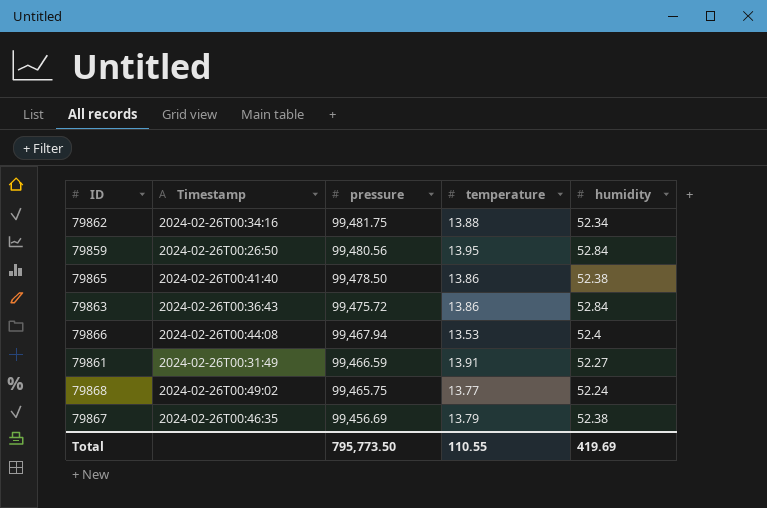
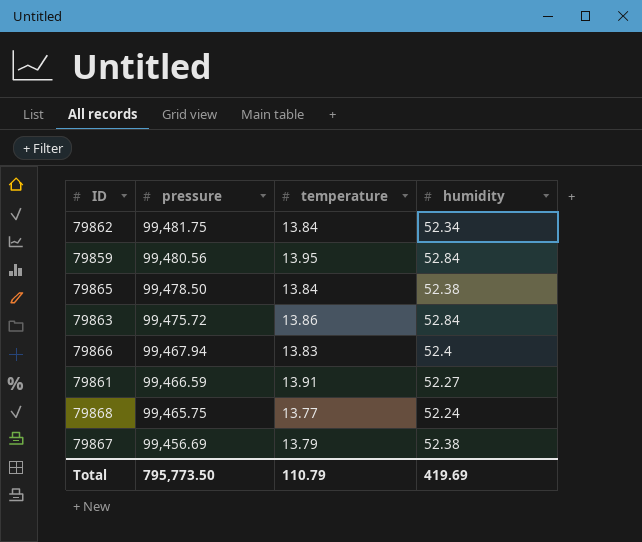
column Timestamp | position: 2 -> none
79862 | temperature: 13.88 -> 13.84
79865 | temperature: 13.86 -> 13.84
79866 | temperature: 13.53 -> 13.83
Total | temperature: 110.55 -> 110.79

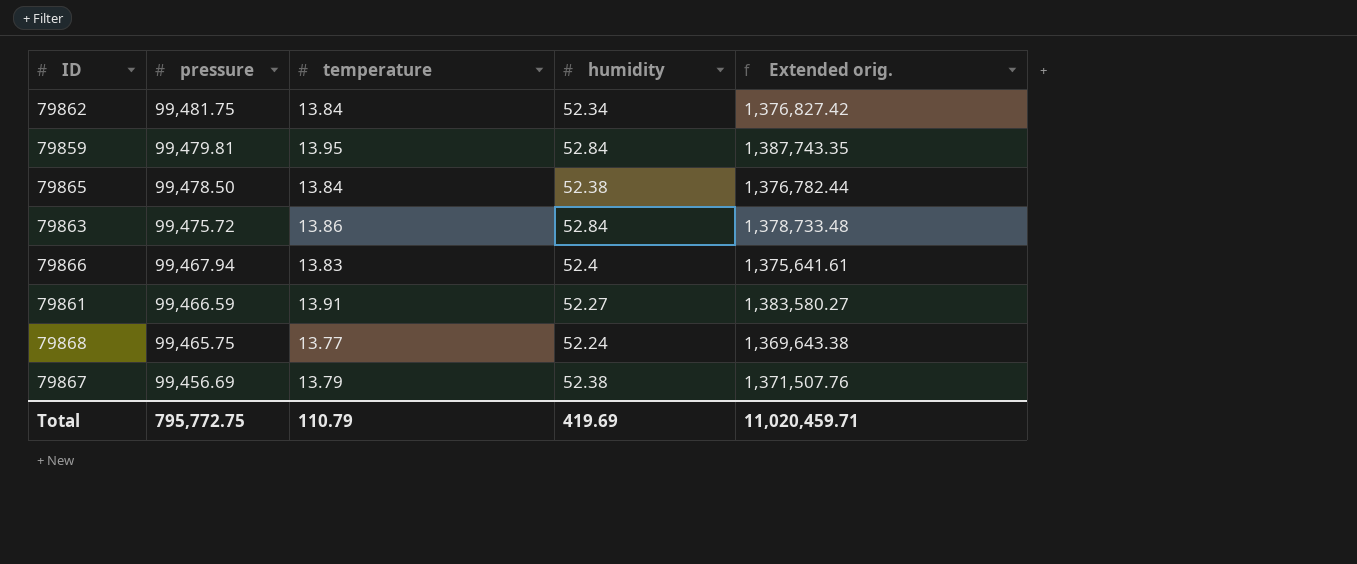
column Extended orig. | formula: none -> [pressure] * [temperature]
79859 | pressure: 99,480.56 -> 99,479.81
Total | pressure: 795,773.50 -> 795,772.75

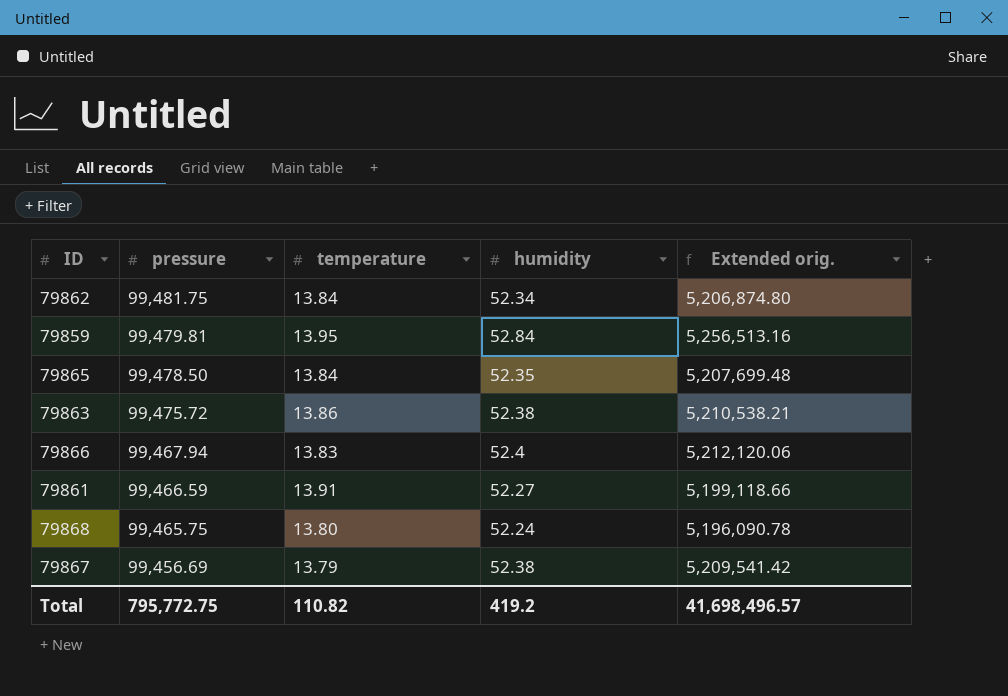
column Extended orig. | formula: [pressure] * [temperature] -> [pressure] * [humidity]
79865 | humidity: 52.38 -> 52.35
79863 | humidity: 52.84 -> 52.38
79868 | temperature: 13.77 -> 13.80
Total | temperature: 110.79 -> 110.82
Total | humidity: 419.69 -> 419.2
Total | Extended orig.: 11,020,459.71 -> 41,698,496.57

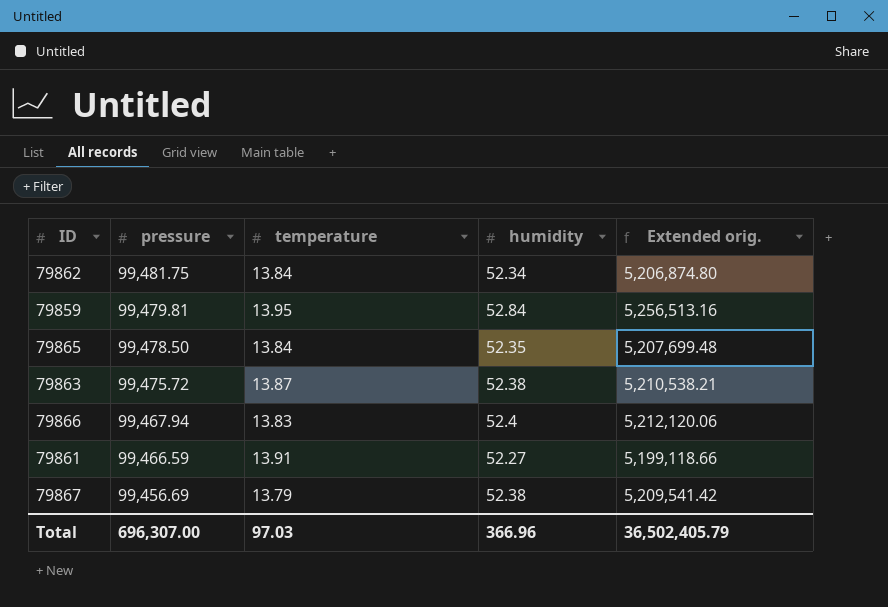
row 79868: 99,465.75 | 13.80 | 52.24 | 5,196,090.78 -> none
79863 | temperature: 13.86 -> 13.87
Total | pressure: 795,772.75 -> 696,307.00
Total | temperature: 110.82 -> 97.03
Total | humidity: 419.2 -> 366.96
Total | Extended orig.: 41,698,496.57 -> 36,502,405.79

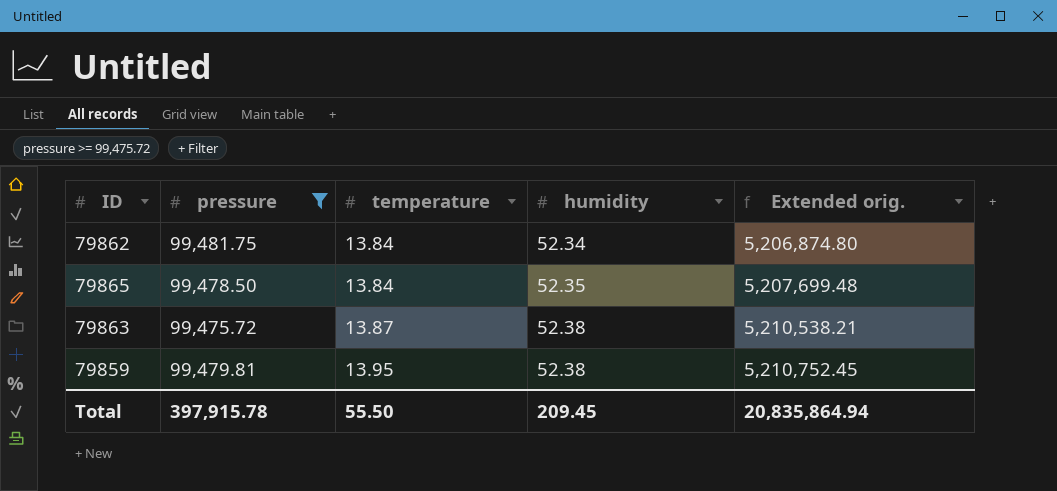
filter: none -> pressure >= 99,475.72
row order: pressure descending -> temperature ascending
79859 | humidity: 52.84 -> 52.38
79859 | Extended orig.: 5,256,513.16 -> 5,210,752.45
Total | pressure: 696,307.00 -> 397,915.78
Total | temperature: 97.03 -> 55.50
Total | humidity: 366.96 -> 209.45
Total | Extended orig.: 36,502,405.79 -> 20,835,864.94

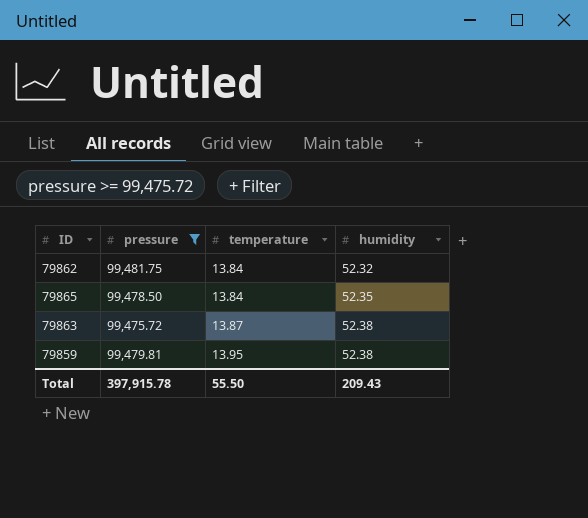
column Extended orig. | formula: [pressure] * [humidity] -> none
79862 | humidity: 52.34 -> 52.32
Total | humidity: 209.45 -> 209.43

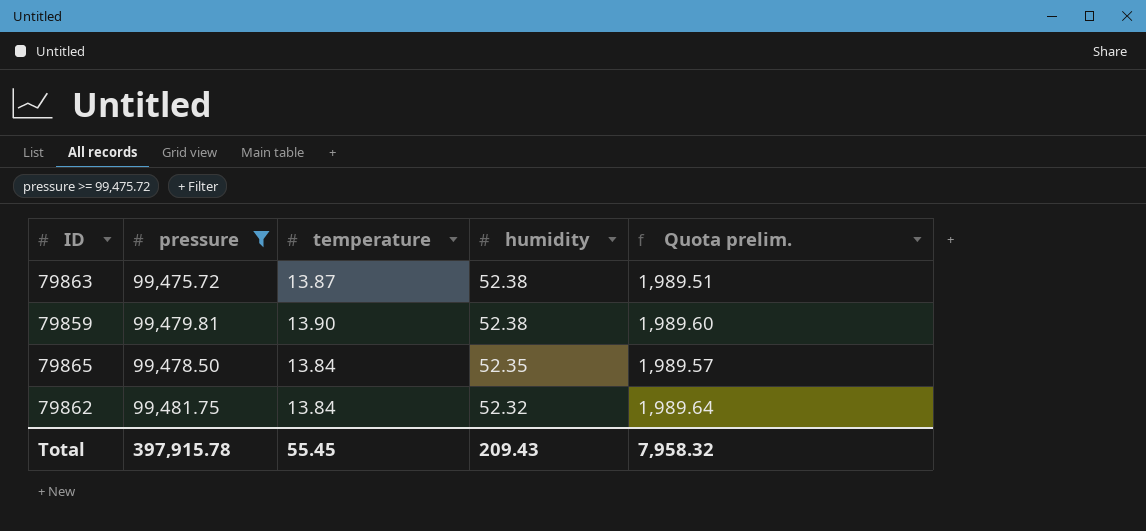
row order: temperature ascending -> humidity descending
column Quota prelim. | formula: none -> [pressure] * 0.02
79859 | temperature: 13.95 -> 13.90
Total | temperature: 55.50 -> 55.45

